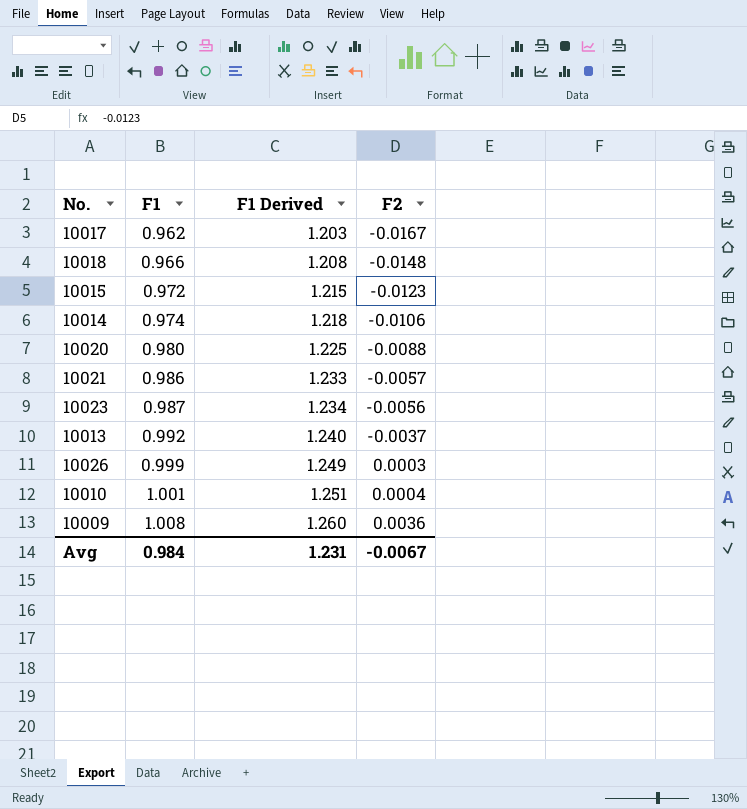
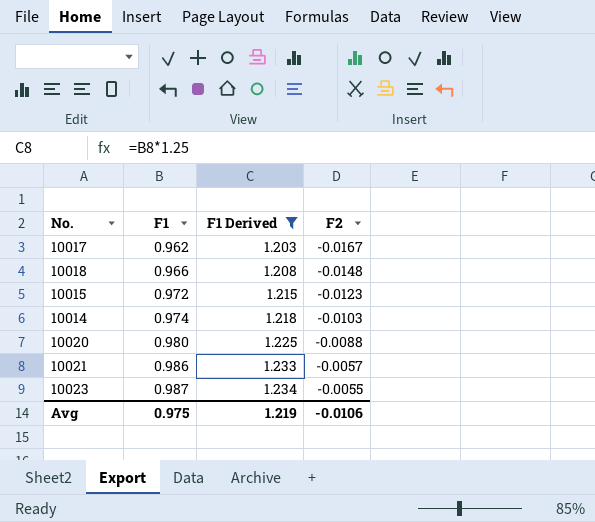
filter: none -> F1 Derived <= 1.234
10014 | F2: -0.0106 -> -0.0103
10023 | F2: -0.0056 -> -0.0055
Avg | F1: 0.984 -> 0.975
Avg | F1 Derived: 1.231 -> 1.219
Avg | F2: -0.0067 -> -0.0106

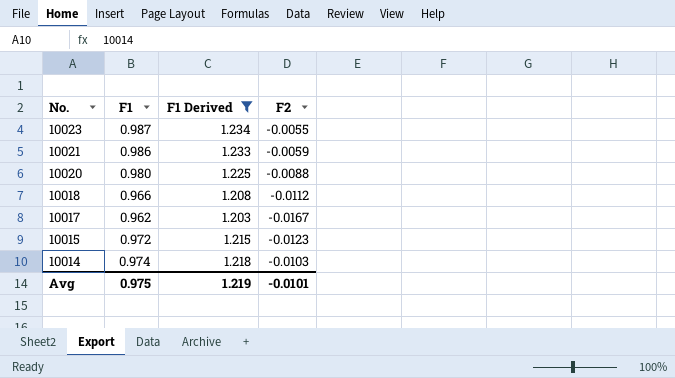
row order: F1 ascending -> No. descending
10021 | F2: -0.0057 -> -0.0059
10018 | F2: -0.0148 -> -0.0112
Avg | F2: -0.0106 -> -0.0101

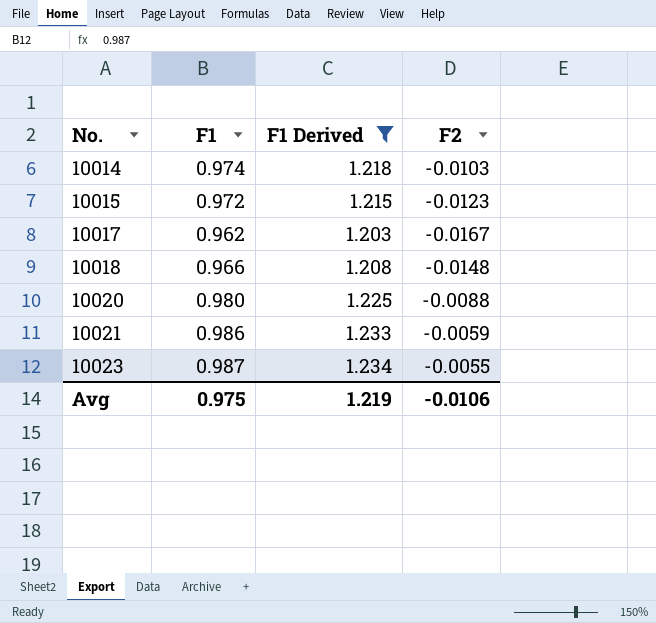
row order: No. descending -> No. ascending
10018 | F2: -0.0112 -> -0.0148
Avg | F2: -0.0101 -> -0.0106

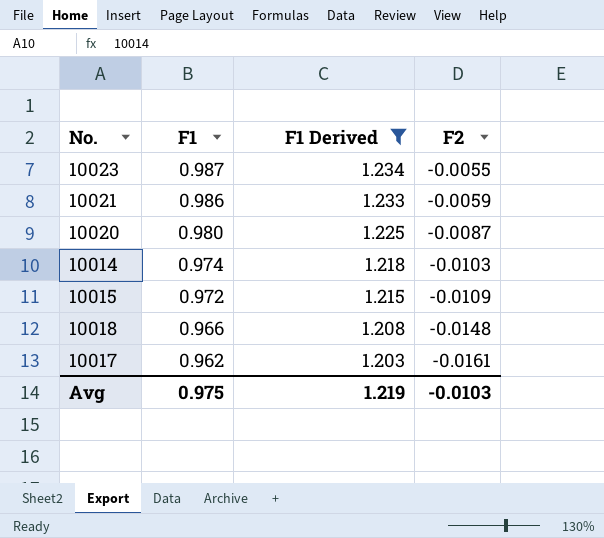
row order: No. ascending -> F1 descending
10020 | F2: -0.0088 -> -0.0087
10015 | F2: -0.0123 -> -0.0109
10017 | F2: -0.0167 -> -0.0161
Avg | F2: -0.0106 -> -0.0103

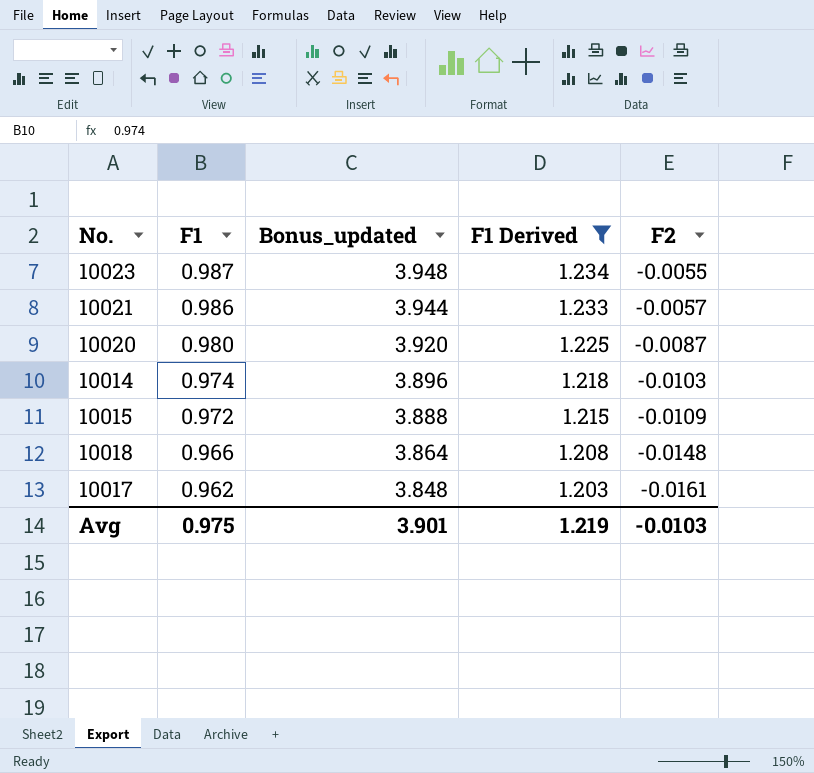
column Bonus_updated | formula: none -> [F1] * 4
10021 | F2: -0.0059 -> -0.0057

